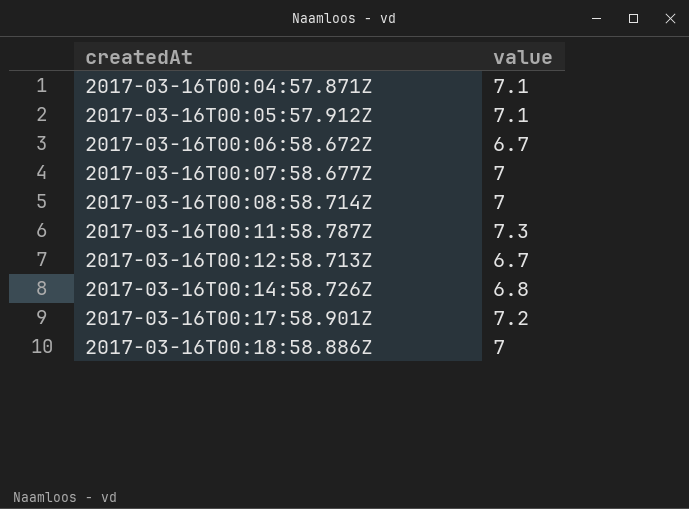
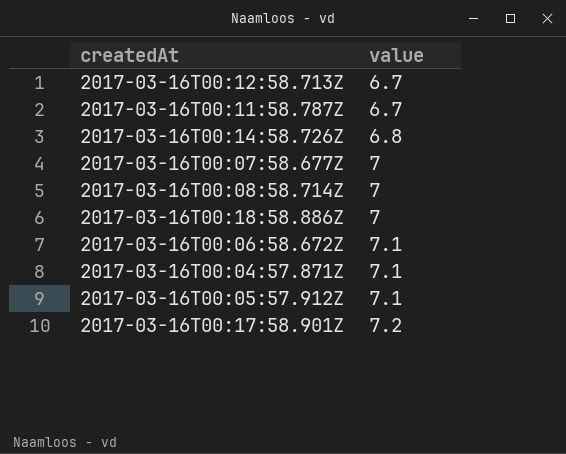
row order: createdAt ascending -> value ascending
2017-03-16T00:11:58.787Z | value: 7.3 -> 6.7
2017-03-16T00:06:58.672Z | value: 6.7 -> 7.1

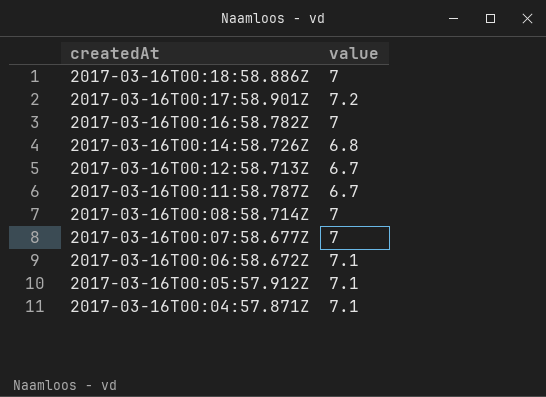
row order: value ascending -> createdAt descending
row 2017-03-16T00:16:58.782Z: none -> 7

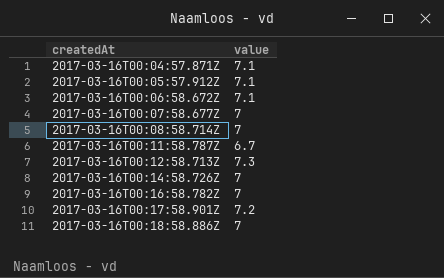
row order: createdAt descending -> createdAt ascending
2017-03-16T00:12:58.713Z | value: 6.7 -> 7.3
2017-03-16T00:14:58.726Z | value: 6.8 -> 7

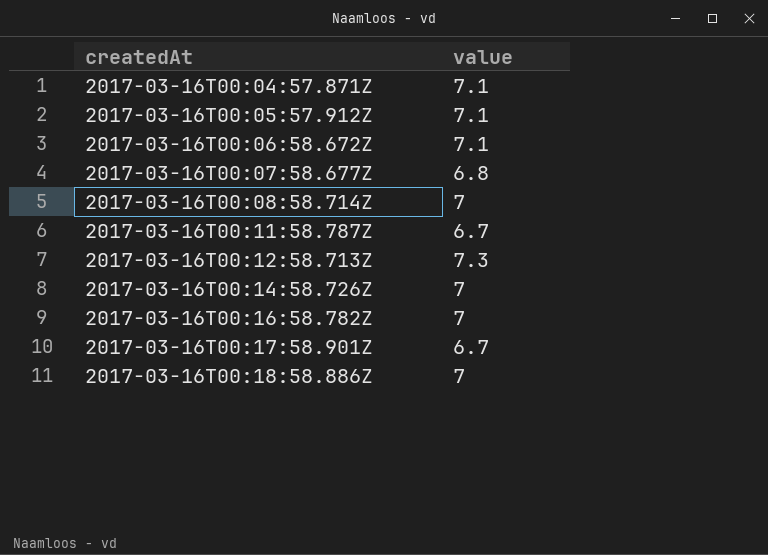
2017-03-16T00:07:58.677Z | value: 7 -> 6.8
2017-03-16T00:17:58.901Z | value: 7.2 -> 6.7

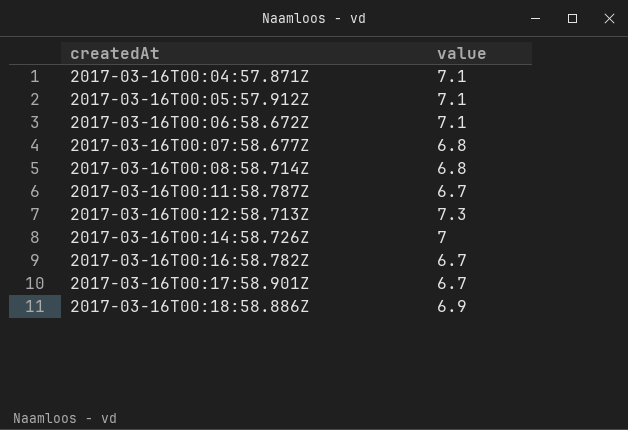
2017-03-16T00:08:58.714Z | value: 7 -> 6.8
2017-03-16T00:16:58.782Z | value: 7 -> 6.7
2017-03-16T00:18:58.886Z | value: 7 -> 6.9

